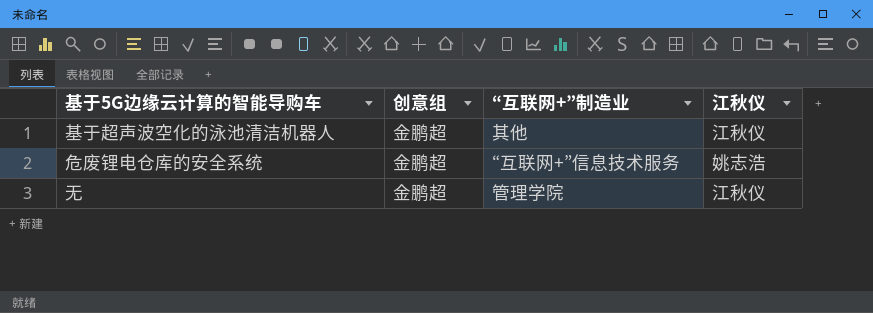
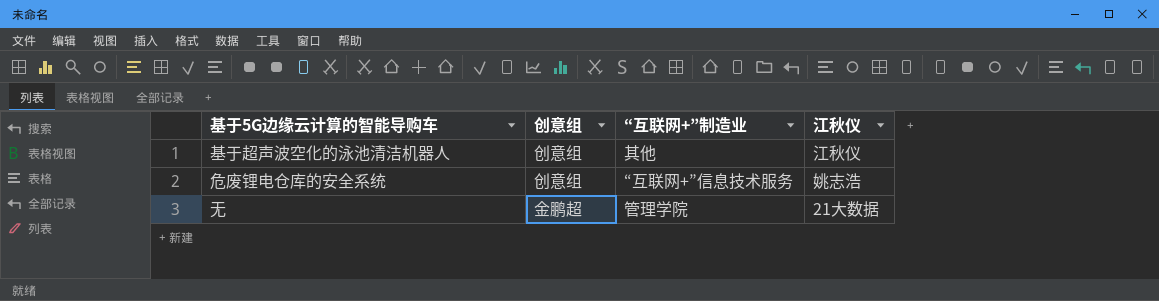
基于超声波空化的泳池清洁机器人 | 创意组: 金鹏超 -> 创意组
危废锂电仓库的安全系统 | 创意组: 金鹏超 -> 创意组
无 | 江秋仪: 江秋仪 -> 21大数据

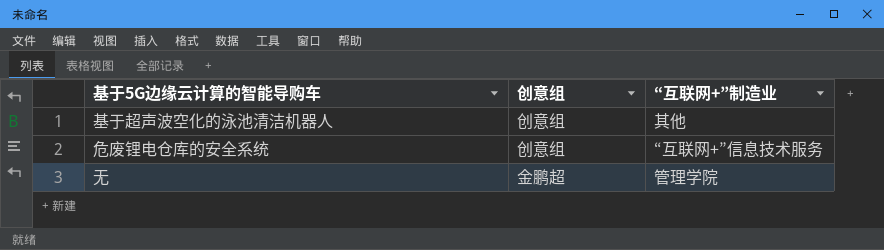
column 江秋仪 | position: 4 -> none

